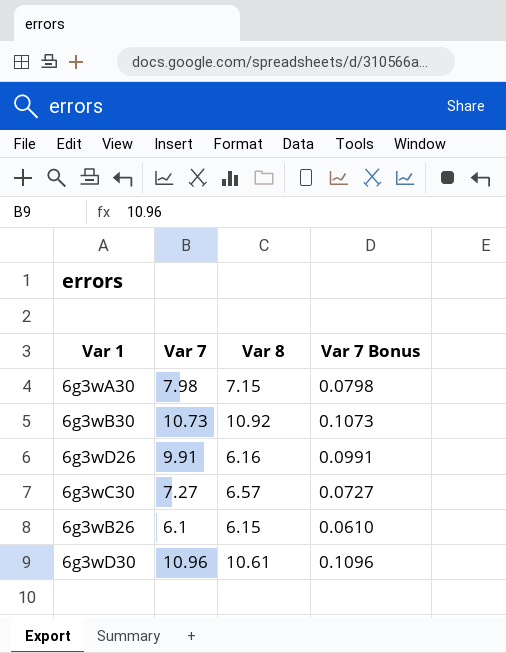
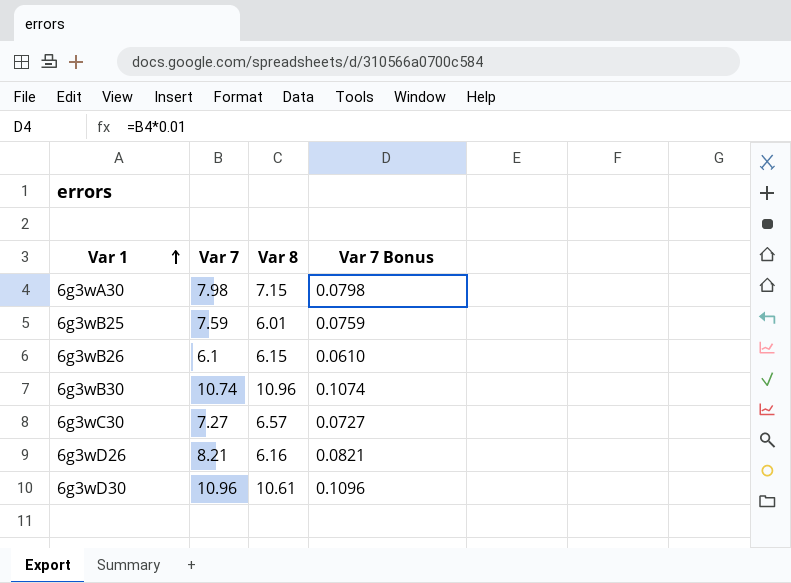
row order: none -> Var 1 ascending
row 6g3wB25: none -> 7.59 | 6.01 | 0.0759
6g3wB30 | Var 7: 10.73 -> 10.74
6g3wB30 | Var 8: 10.92 -> 10.96
6g3wB30 | Var 7 Bonus: 0.1073 -> 0.1074
6g3wD26 | Var 7: 9.91 -> 8.21
6g3wD26 | Var 7 Bonus: 0.0991 -> 0.0821

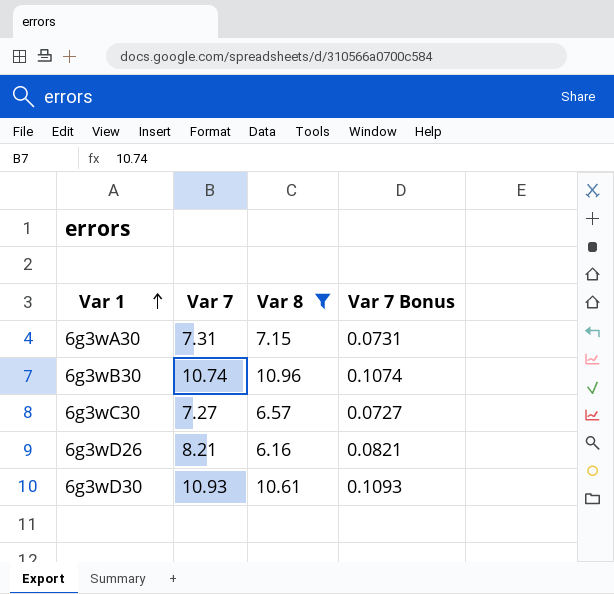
filter: none -> Var 8 >= 6.16
6g3wA30 | Var 7: 7.98 -> 7.31
6g3wA30 | Var 7 Bonus: 0.0798 -> 0.0731
6g3wD30 | Var 7: 10.96 -> 10.93
6g3wD30 | Var 7 Bonus: 0.1096 -> 0.1093

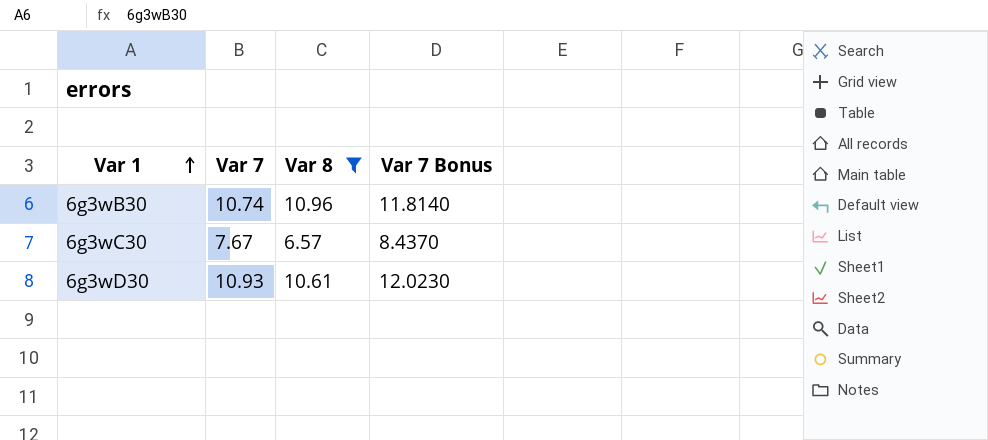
column Var 7 Bonus | formula: [Var 7] * 0.01 -> [Var 7] * 1.1
row 6g3wA30: 7.31 | 7.15 | 0.0731 -> none
row 6g3wD26: 8.21 | 6.16 | 0.0821 -> none
6g3wC30 | Var 7: 7.27 -> 7.67

